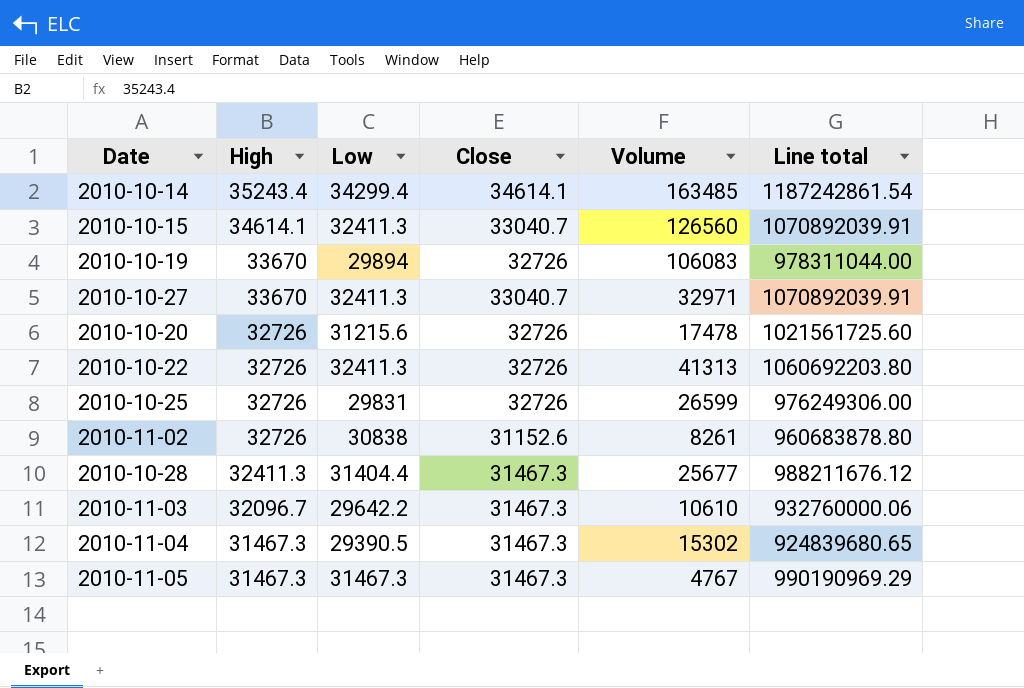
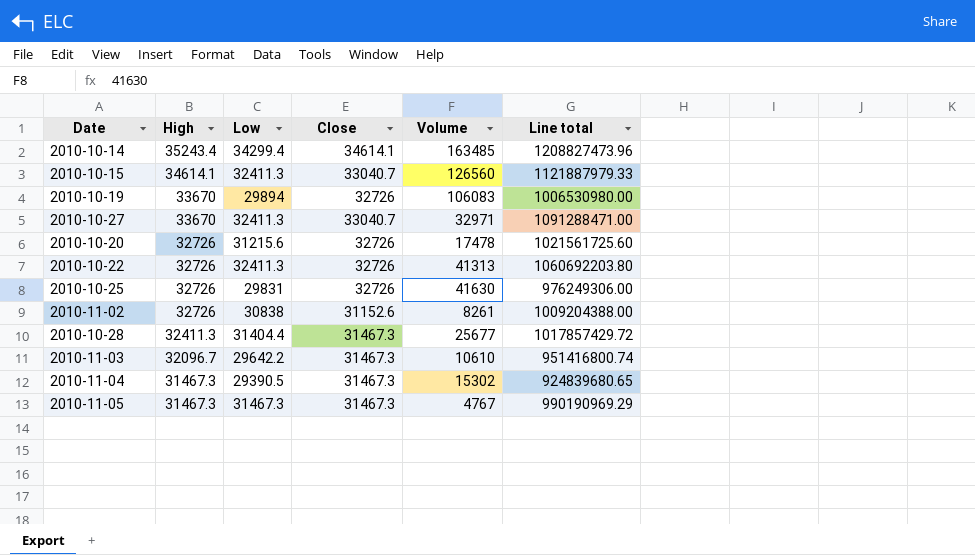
column Line total | formula: [Low] * [Close] -> [High] * [Low]
2010-10-25 | Volume: 26599 -> 41630

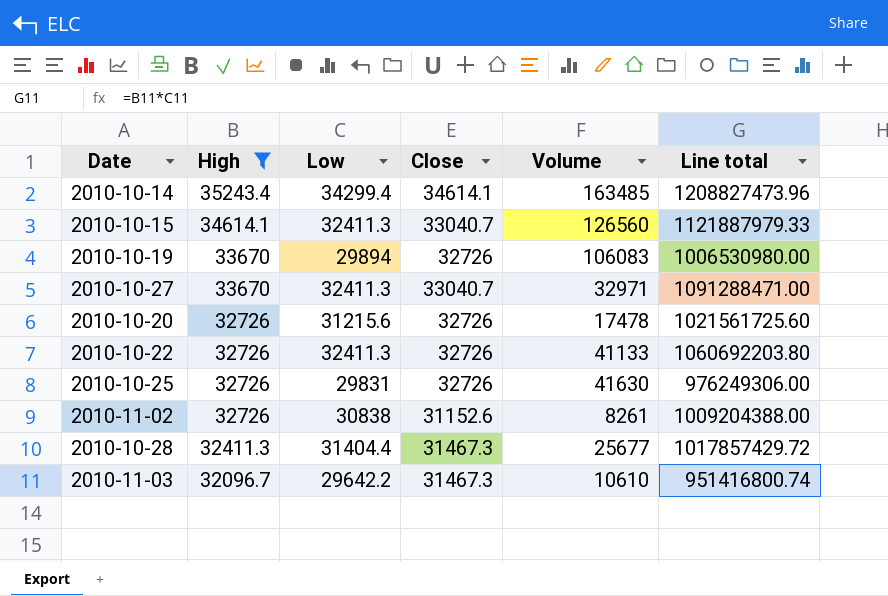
filter: none -> High != 31467.3
2010-10-22 | Volume: 41313 -> 41133

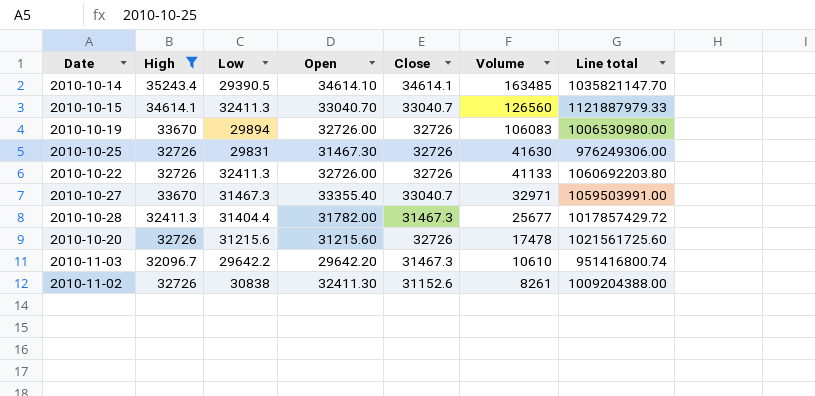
row order: High descending -> Volume descending
column Open | position: none -> 4
2010-10-14 | Low: 34299.4 -> 29390.5
2010-10-14 | Line total: 1208827473.96 -> 1035821147.70
2010-10-27 | Low: 32411.3 -> 31467.3
2010-10-27 | Line total: 1091288471.00 -> 1059503991.00

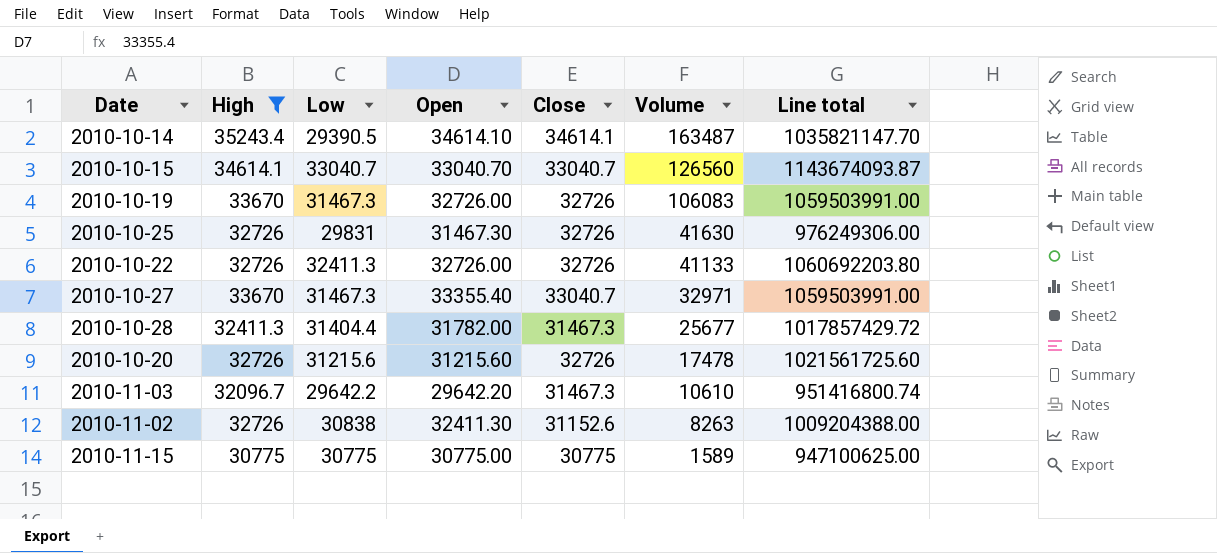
2010-10-14 | Volume: 163485 -> 163487
2010-10-15 | Low: 32411.3 -> 33040.7
2010-10-15 | Line total: 1121887979.33 -> 1143674093.87
2010-10-19 | Low: 29894 -> 31467.3
2010-10-19 | Line total: 1006530980.00 -> 1059503991.00
2010-11-02 | Volume: 8261 -> 8263
row 2010-11-15: none -> 30775 | 30775 | 30775.00 | 30775 | 1589 | 947100625.00

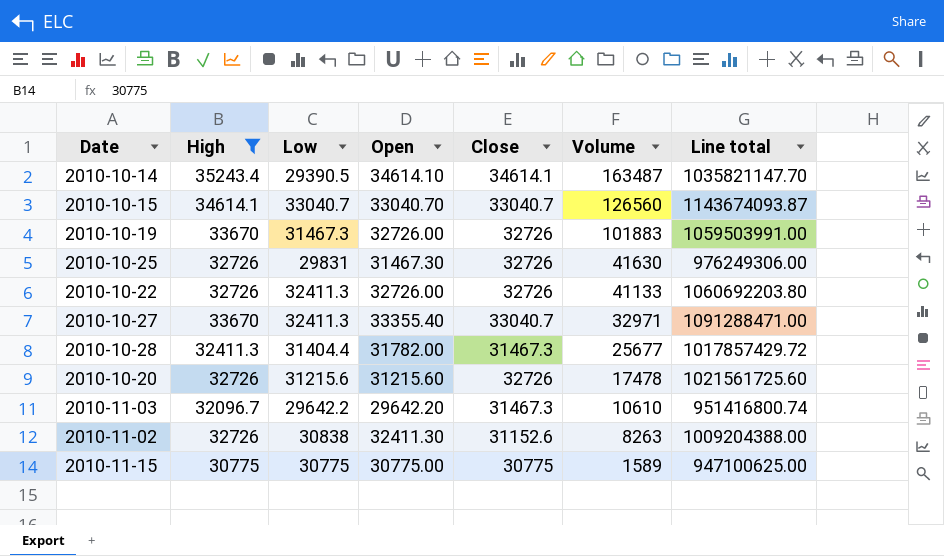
2010-10-19 | Volume: 106083 -> 101883
2010-10-27 | Low: 31467.3 -> 32411.3
2010-10-27 | Line total: 1059503991.00 -> 1091288471.00

